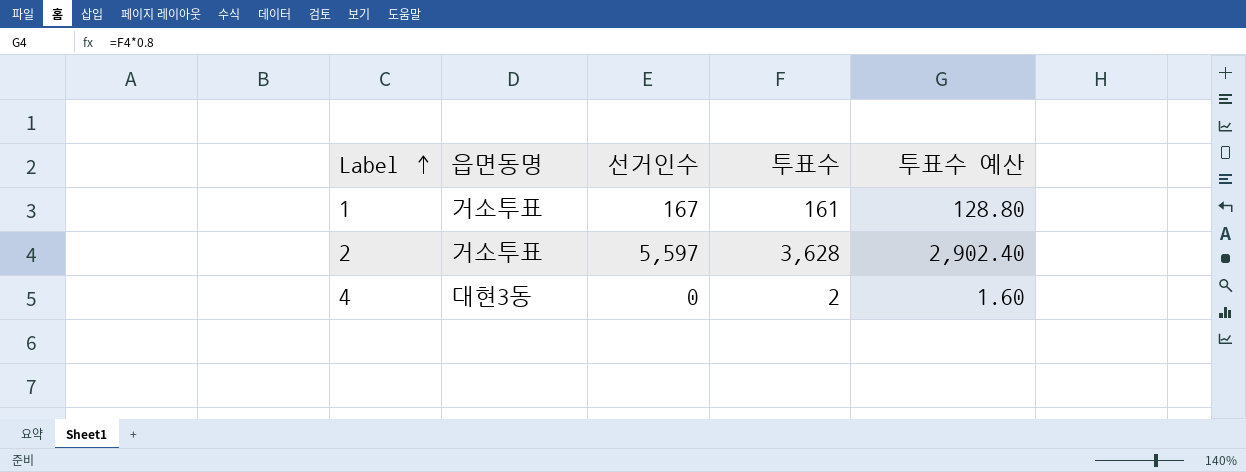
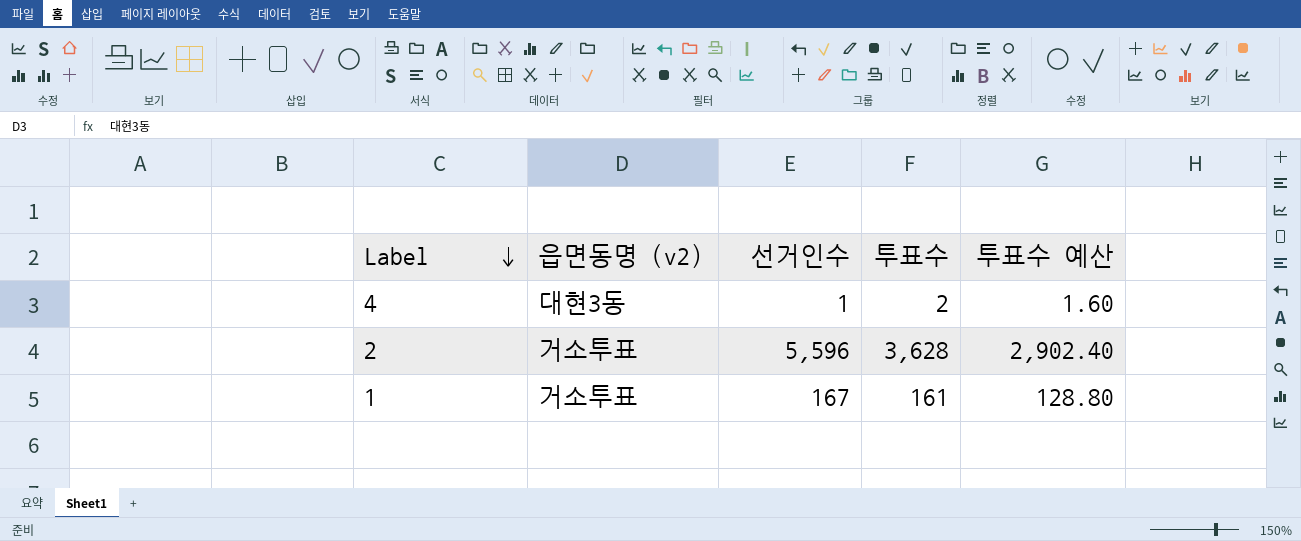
row order: Label ascending -> Label descending
column name: 읍면동명 -> 읍면동명 (v2)
4 | 선거인수: 0 -> 1
2 | 선거인수: 5,597 -> 5,596

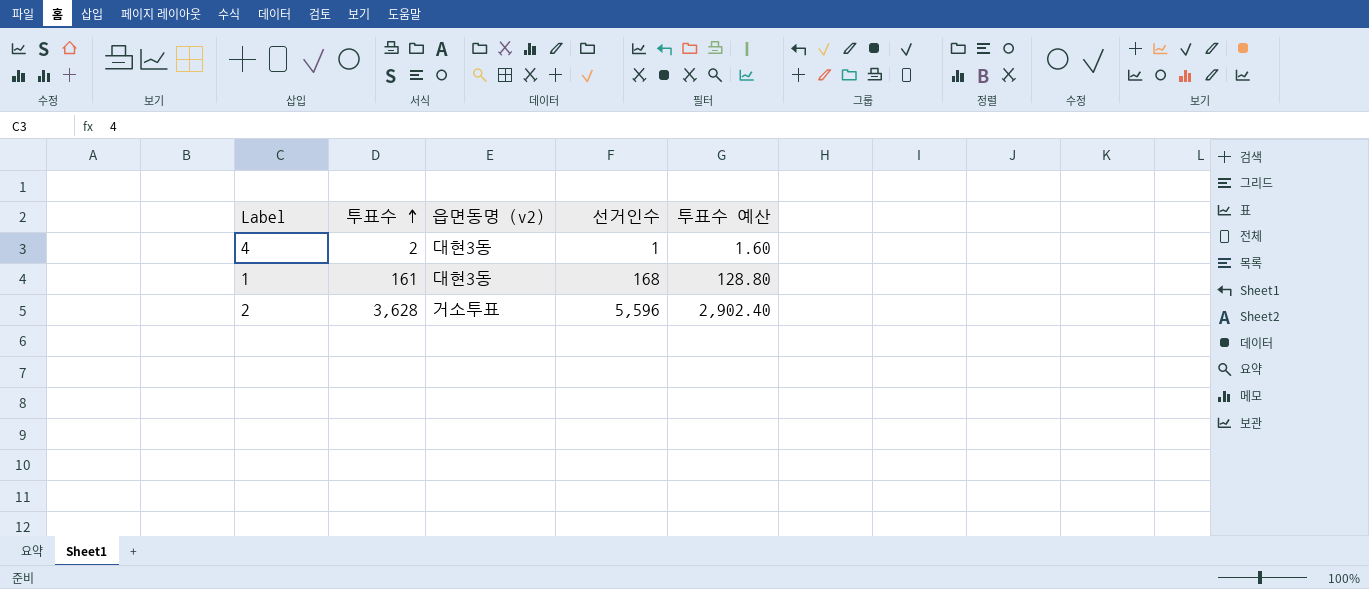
row order: Label descending -> 투표수 ascending
column 투표수 | position: 4 -> 2
1 | 읍면동명 (v2): 거소투표 -> 대현3동
1 | 선거인수: 167 -> 168

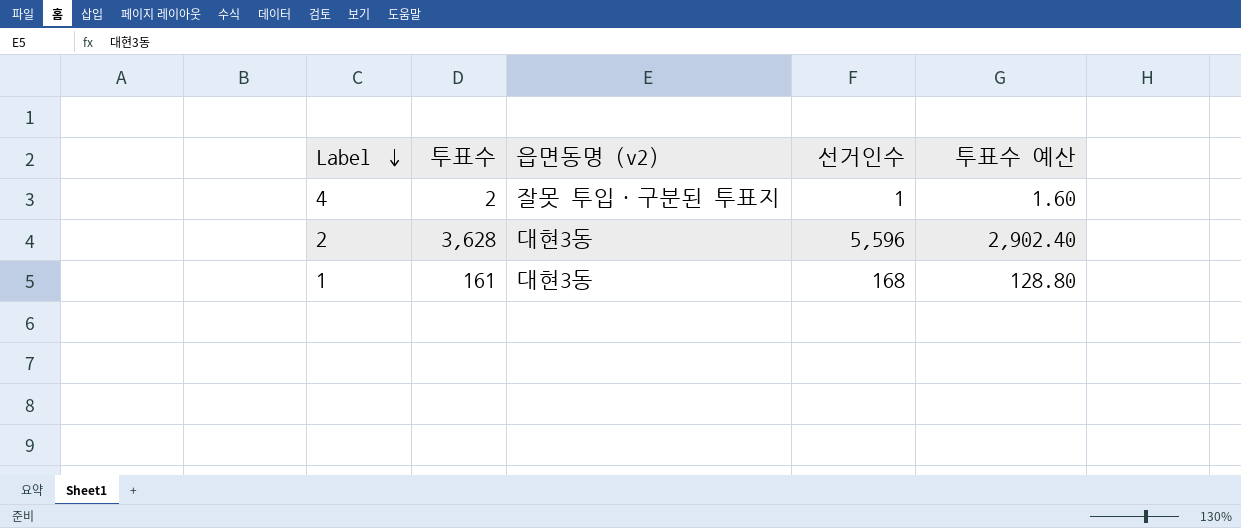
row order: 투표수 ascending -> Label descending
4 | 읍면동명 (v2): 대현3동 -> 잘못 투입·구분된 투표지
2 | 읍면동명 (v2): 거소투표 -> 대현3동

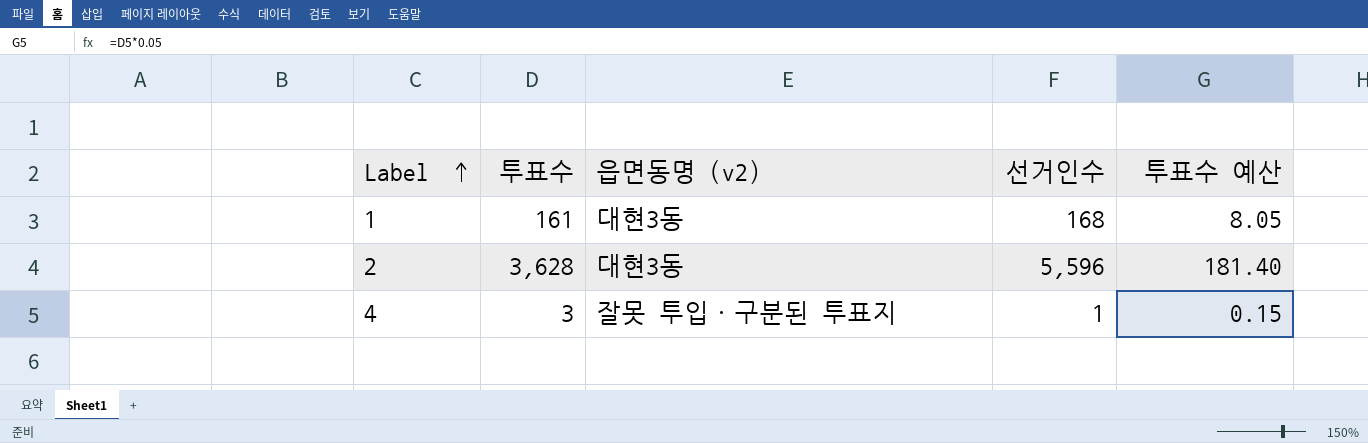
row order: Label descending -> Label ascending
column 투표수 예산 | formula: [투표수] * 0.8 -> [투표수] * 0.05
4 | 투표수: 2 -> 3

